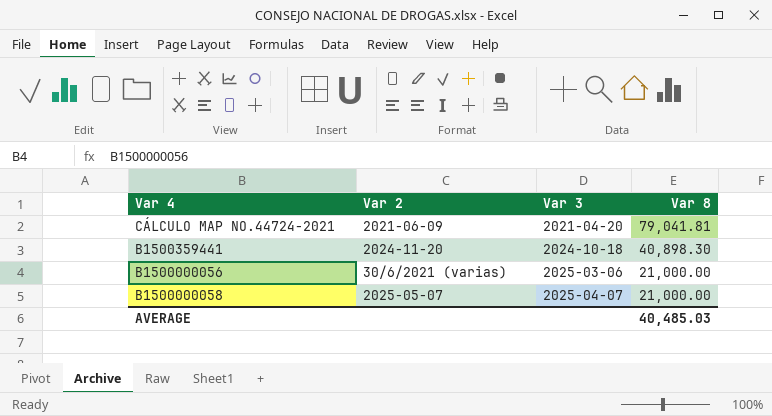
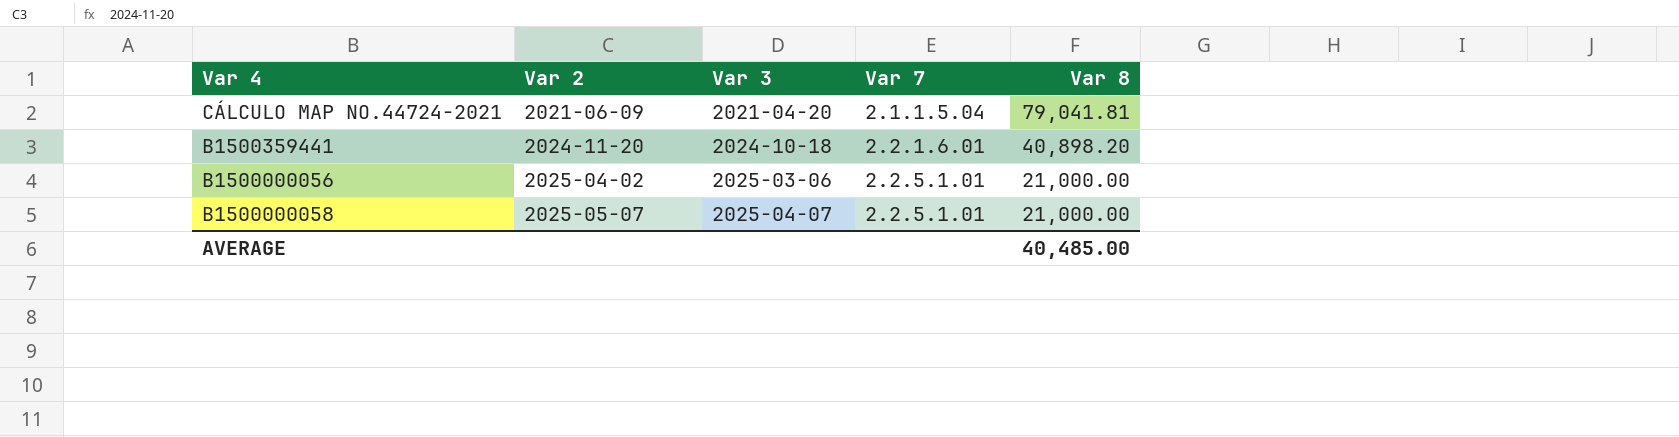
column Var 7 | position: none -> 4
B1500359441 | Var 8: 40,898.30 -> 40,898.20
B1500000056 | Var 2: 30/6/2021 (varias) -> 2025-04-02
AVERAGE | Var 8: 40,485.03 -> 40,485.00

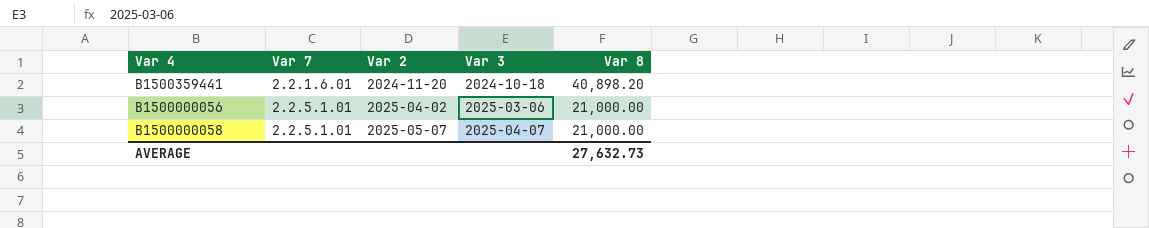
column Var 7 | position: 4 -> 2
row CÁLCULO MAP NO.44724-2021: 2021-06-09 | 2021-04-20 | 2.1.1.5.04 | 79,041.81 -> none
AVERAGE | Var 8: 40,485.00 -> 27,632.73

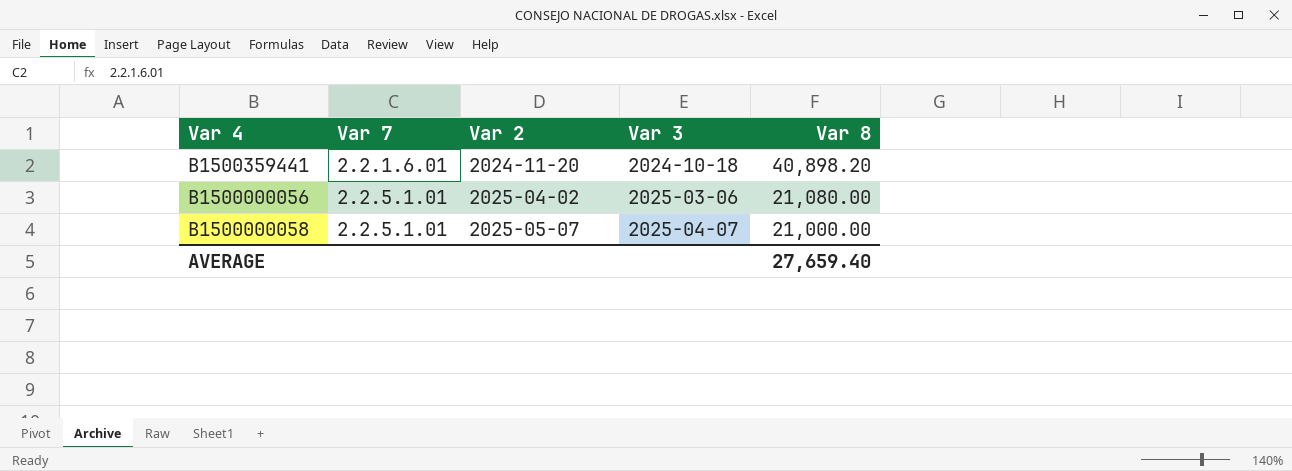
B1500000056 | Var 8: 21,000.00 -> 21,080.00
AVERAGE | Var 8: 27,632.73 -> 27,659.40

